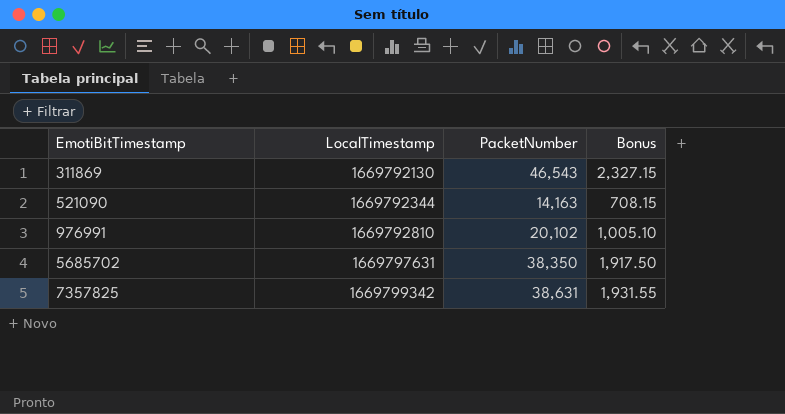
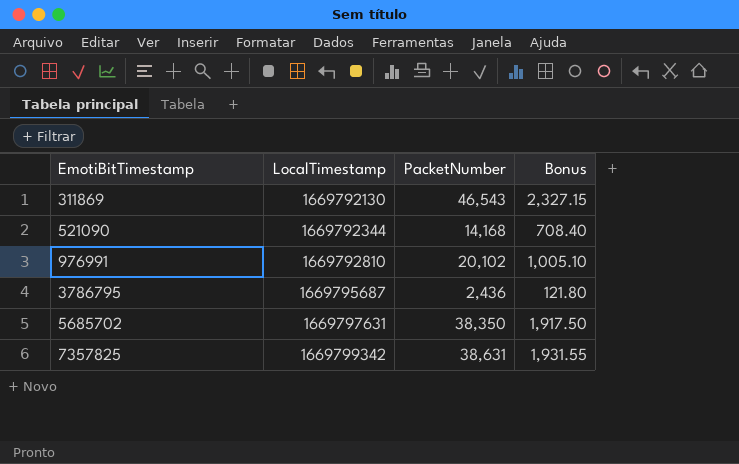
521090 | PacketNumber: 14,163 -> 14,168
521090 | Bonus: 708.15 -> 708.40
row 3786795: none -> 1669795687 | 2,436 | 121.80

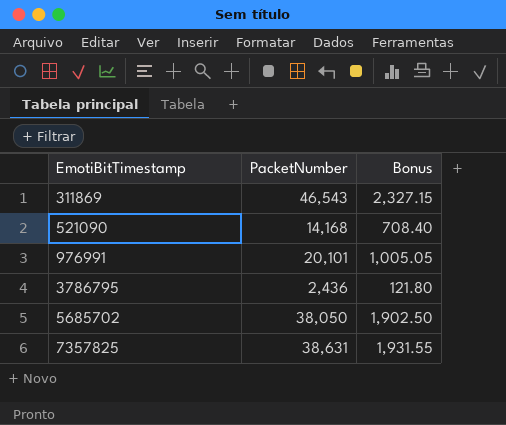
column LocalTimestamp | position: 2 -> none
976991 | PacketNumber: 20,102 -> 20,101
976991 | Bonus: 1,005.10 -> 1,005.05
5685702 | PacketNumber: 38,350 -> 38,050
5685702 | Bonus: 1,917.50 -> 1,902.50

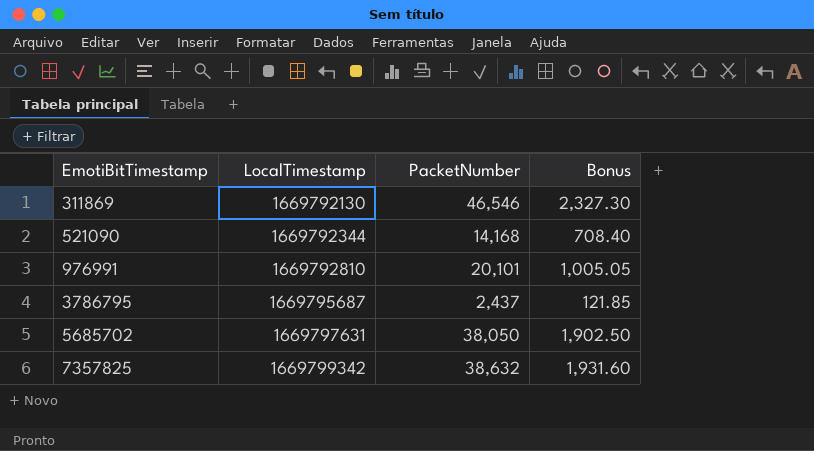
column LocalTimestamp | position: none -> 2
311869 | PacketNumber: 46,543 -> 46,546
311869 | Bonus: 2,327.15 -> 2,327.30
3786795 | PacketNumber: 2,436 -> 2,437
3786795 | Bonus: 121.80 -> 121.85
7357825 | PacketNumber: 38,631 -> 38,632
7357825 | Bonus: 1,931.55 -> 1,931.60

